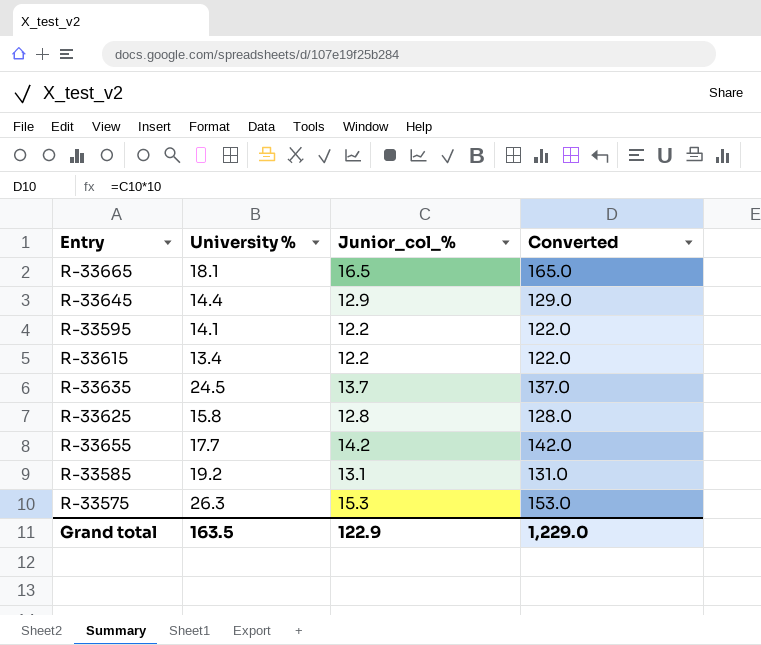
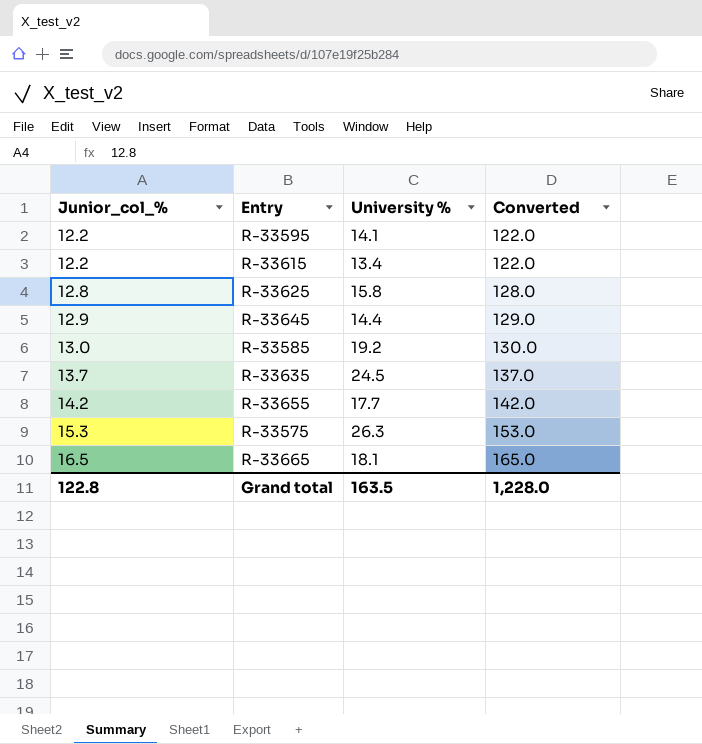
row order: none -> Junior_col_% ascending
column Junior_col_% | position: 3 -> 1
R-33585 | Junior_col_%: 13.1 -> 13.0
R-33585 | Converted: 131.0 -> 130.0
Grand total | Junior_col_%: 122.9 -> 122.8
Grand total | Converted: 1,229.0 -> 1,228.0

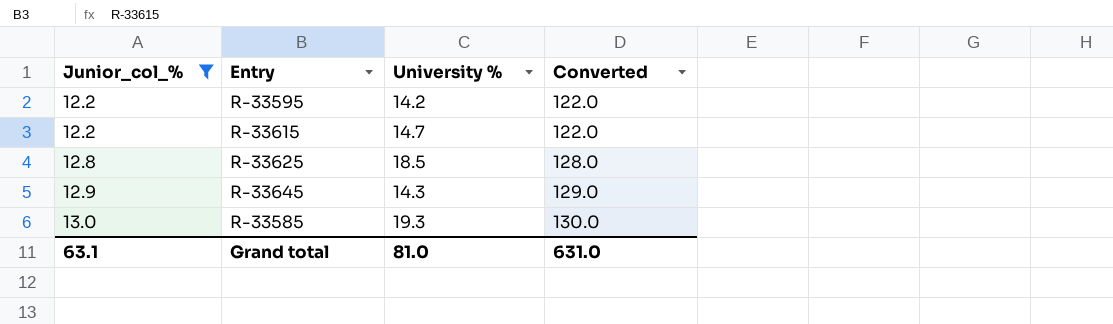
filter: none -> Junior_col_% <= 13.0
R-33595 | University %: 14.1 -> 14.2
R-33615 | University %: 13.4 -> 14.7
R-33625 | University %: 15.8 -> 18.5
R-33645 | University %: 14.4 -> 14.3
R-33585 | University %: 19.2 -> 19.3
Grand total | Junior_col_%: 122.8 -> 63.1
Grand total | University %: 163.5 -> 81.0
Grand total | Converted: 1,228.0 -> 631.0

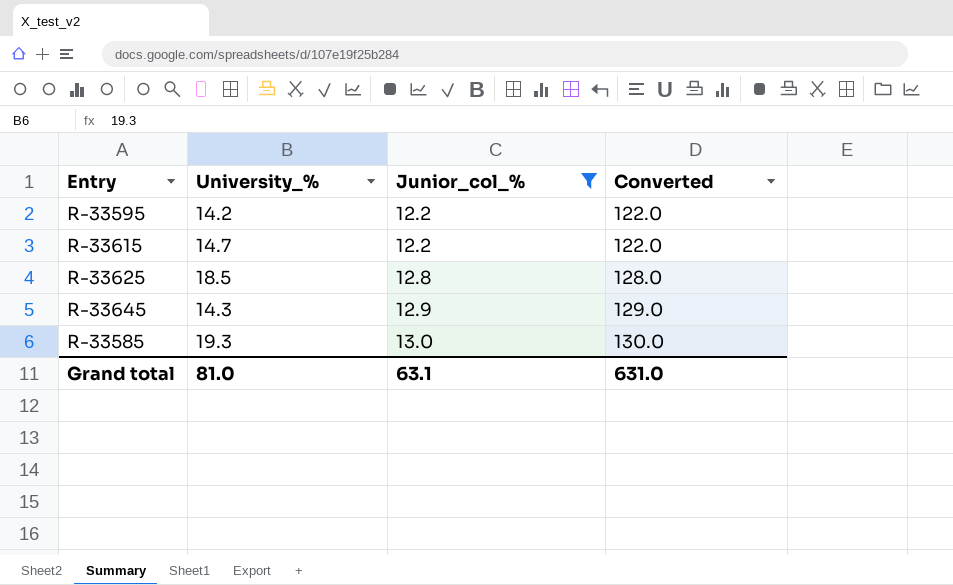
column name: University % -> University_%
column Junior_col_% | position: 1 -> 3

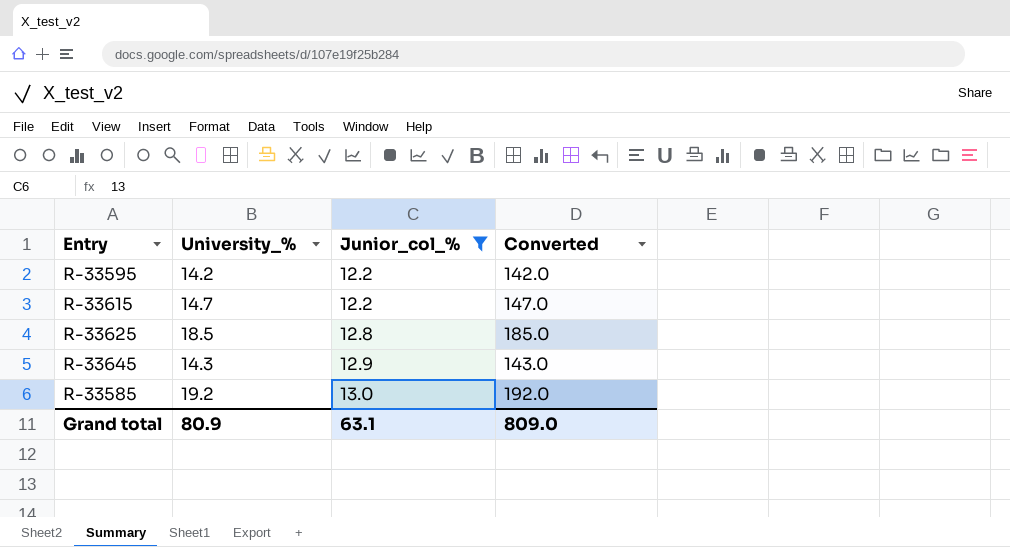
column Converted | formula: [Junior_col_%] * 10 -> [University_%] * 10
R-33585 | University_%: 19.3 -> 19.2
Grand total | University_%: 81.0 -> 80.9
Grand total | Converted: 631.0 -> 809.0

